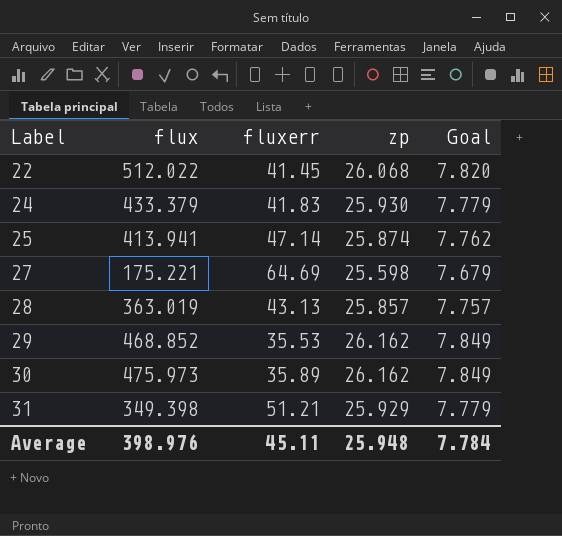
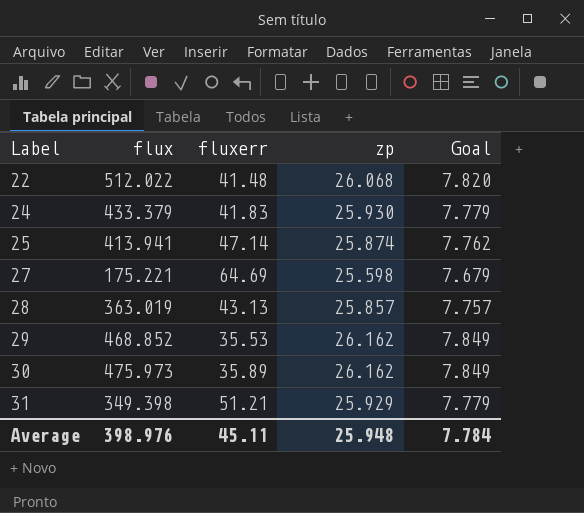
22 | fluxerr: 41.45 -> 41.48

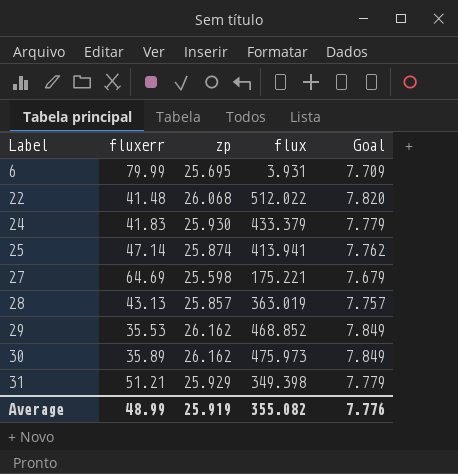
column flux | position: 2 -> 4
row 6: none -> 79.99 | 25.695 | 3.931 | 7.709
Average | fluxerr: 45.11 -> 48.99
Average | zp: 25.948 -> 25.919
Average | flux: 398.976 -> 355.082
Average | Goal: 7.784 -> 7.776

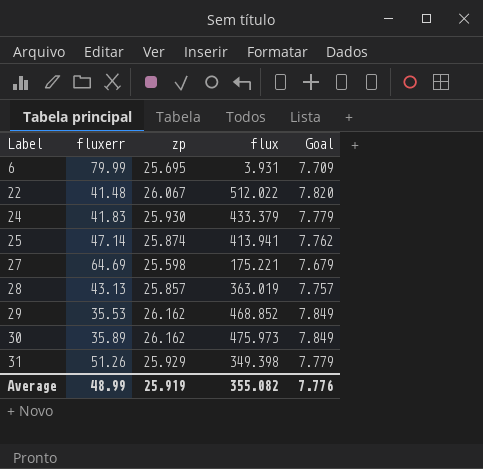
22 | zp: 26.068 -> 26.067
31 | fluxerr: 51.21 -> 51.26

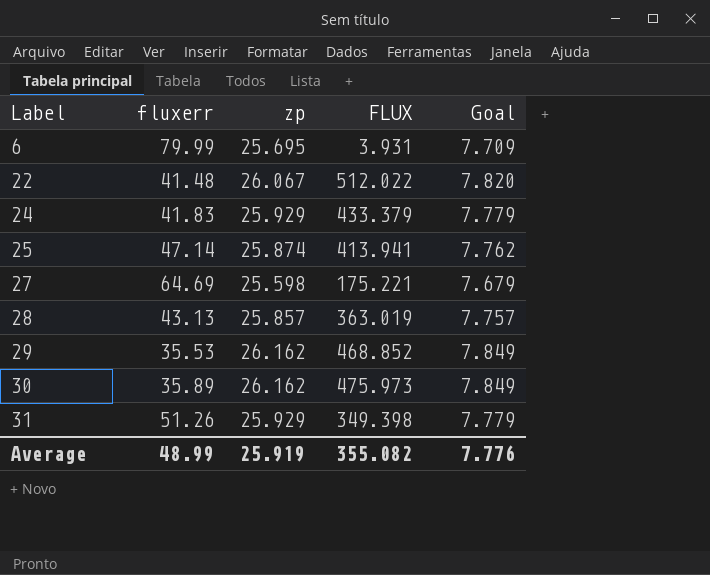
column name: flux -> FLUX
24 | zp: 25.930 -> 25.929

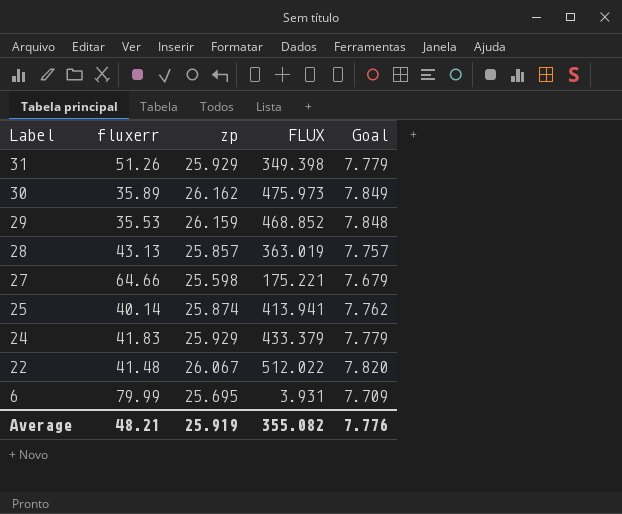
row order: Label ascending -> Label descending
29 | zp: 26.162 -> 26.159
29 | Goal: 7.849 -> 7.848
27 | fluxerr: 64.69 -> 64.66
25 | fluxerr: 47.14 -> 40.14
Average | fluxerr: 48.99 -> 48.21

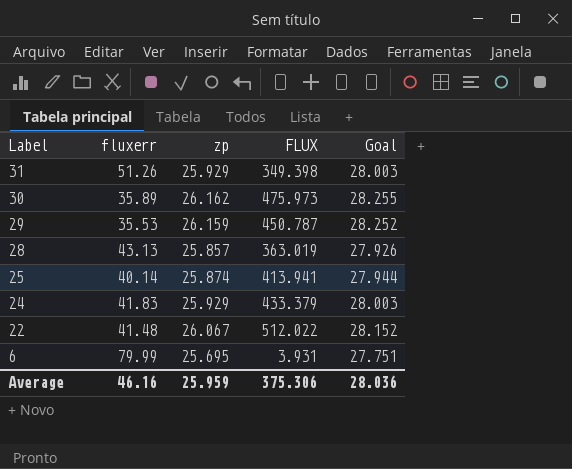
column Goal | formula: [zp] * 0.3 -> [zp] * 1.08
row 27: 64.66 | 25.598 | 175.221 | 7.679 -> none
29 | FLUX: 468.852 -> 450.787
Average | fluxerr: 48.21 -> 46.16
Average | zp: 25.919 -> 25.959
Average | FLUX: 355.082 -> 375.306
Average | Goal: 7.776 -> 28.036

